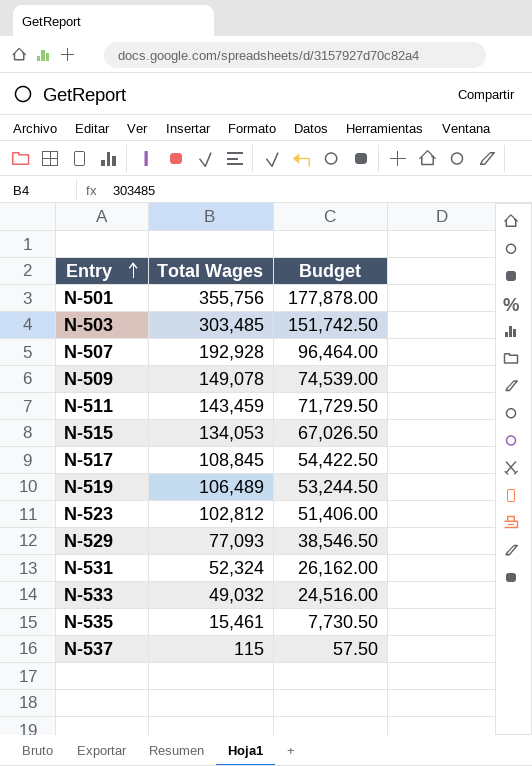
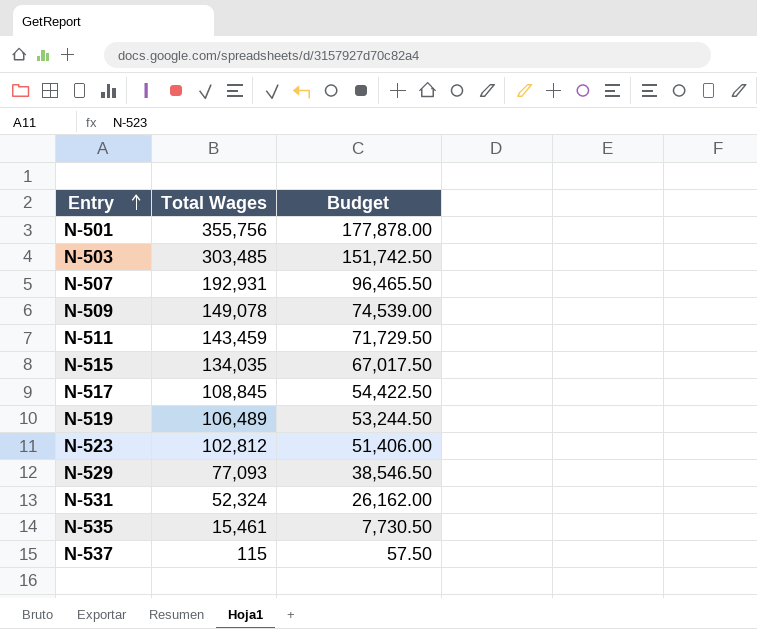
row N-533: 49,032 | 24,516.00 -> none
N-507 | Total Wages: 192,928 -> 192,931
N-507 | Budget: 96,464.00 -> 96,465.50
N-515 | Total Wages: 134,053 -> 134,035
N-515 | Budget: 67,026.50 -> 67,017.50

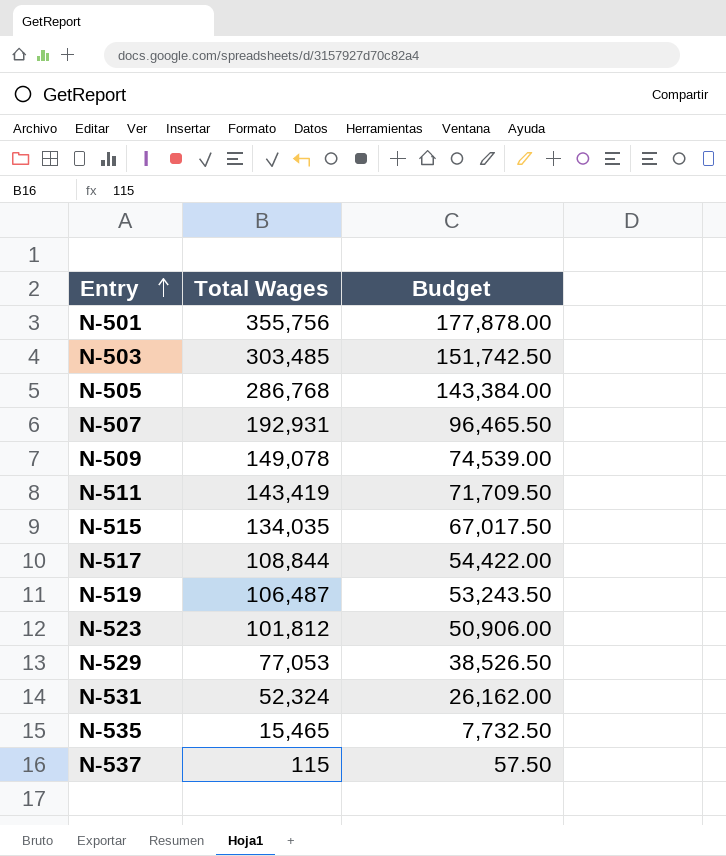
row N-505: none -> 286,768 | 143,384.00
N-511 | Total Wages: 143,459 -> 143,419
N-511 | Budget: 71,729.50 -> 71,709.50
N-517 | Total Wages: 108,845 -> 108,844
N-517 | Budget: 54,422.50 -> 54,422.00
N-519 | Total Wages: 106,489 -> 106,487
N-519 | Budget: 53,244.50 -> 53,243.50
N-523 | Total Wages: 102,812 -> 101,812
N-523 | Budget: 51,406.00 -> 50,906.00
N-529 | Total Wages: 77,093 -> 77,053
N-529 | Budget: 38,546.50 -> 38,526.50
N-535 | Total Wages: 15,461 -> 15,465
N-535 | Budget: 7,730.50 -> 7,732.50

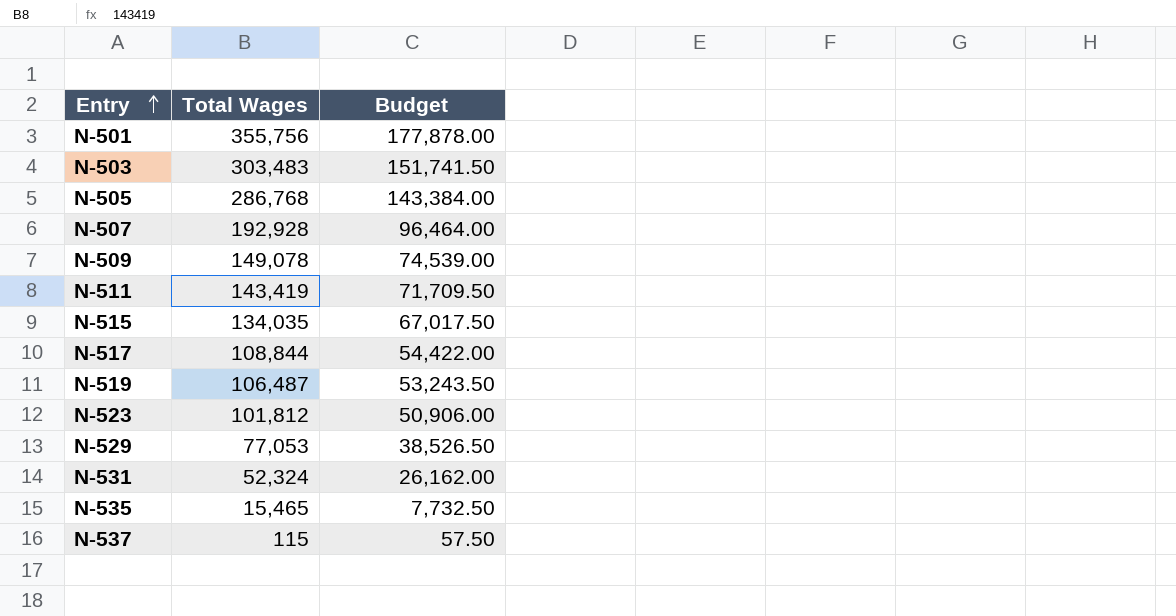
N-503 | Total Wages: 303,485 -> 303,483
N-503 | Budget: 151,742.50 -> 151,741.50
N-507 | Total Wages: 192,931 -> 192,928
N-507 | Budget: 96,465.50 -> 96,464.00

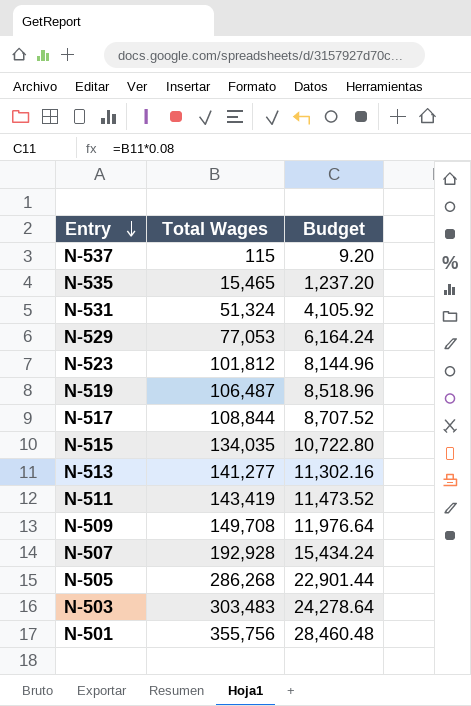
row order: Entry ascending -> Entry descending
column Budget | formula: [Total Wages] * 0.5 -> [Total Wages] * 0.08
N-531 | Total Wages: 52,324 -> 51,324
row N-513: none -> 141,277 | 11,302.16
N-509 | Total Wages: 149,078 -> 149,708
N-505 | Total Wages: 286,768 -> 286,268

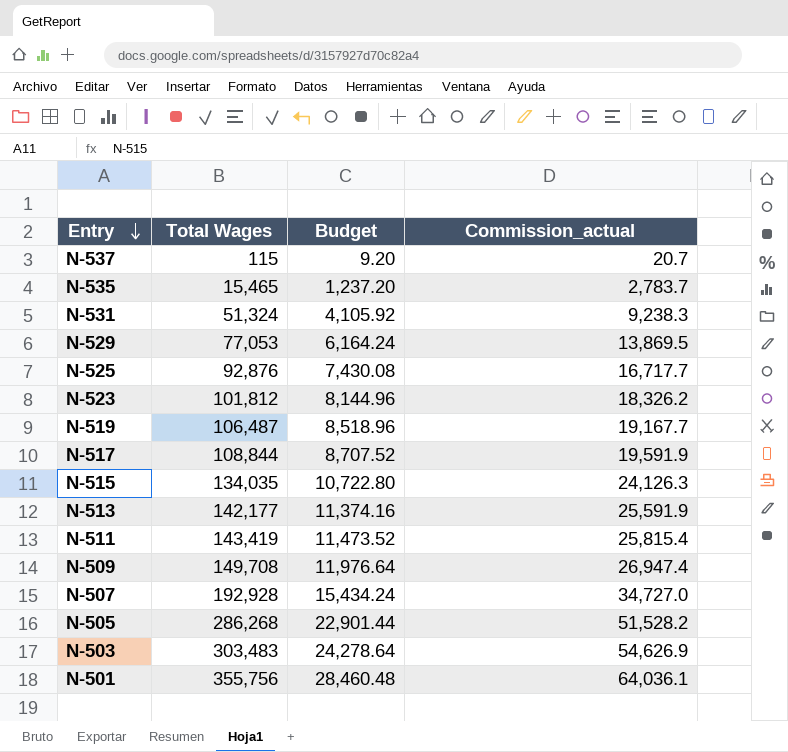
column Commission_actual | formula: none -> [Total Wages] * 0.18
row N-525: none -> 92,876 | 7,430.08 | 16,717.7
N-513 | Total Wages: 141,277 -> 142,177
N-513 | Budget: 11,302.16 -> 11,374.16

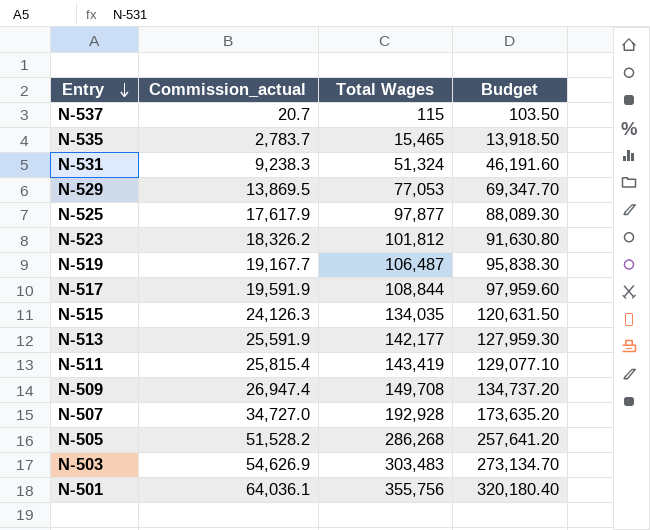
column Commission_actual | position: 4 -> 2
column Budget | formula: [Total Wages] * 0.08 -> [Total Wages] * 0.9
N-525 | Commission_actual: 16,717.7 -> 17,617.9
N-525 | Total Wages: 92,876 -> 97,877

